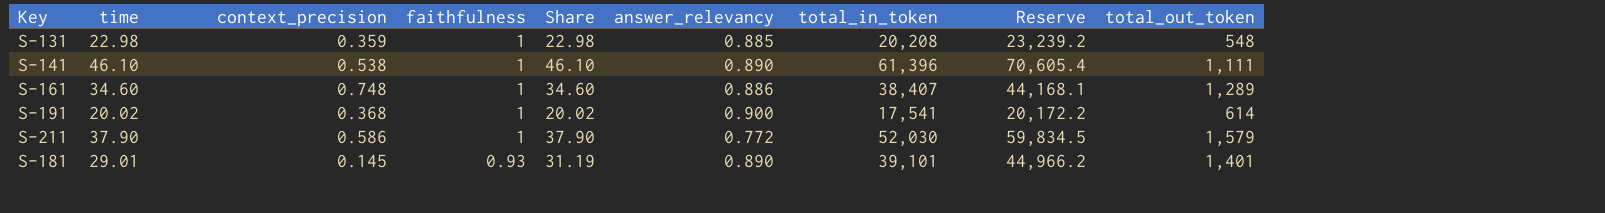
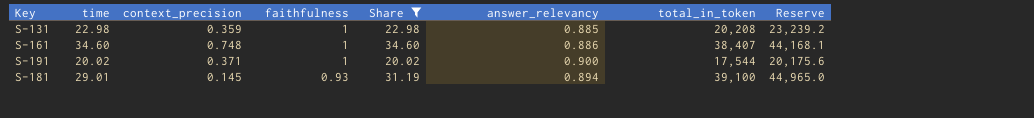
filter: none -> Share <= 34.60
column total_out_token | position: 9 -> none
S-191 | context_precision: 0.368 -> 0.371
S-191 | total_in_token: 17,541 -> 17,544
S-191 | Reserve: 20,172.2 -> 20,175.6
S-181 | answer_relevancy: 0.890 -> 0.894
S-181 | total_in_token: 39,101 -> 39,100
S-181 | Reserve: 44,966.2 -> 44,965.0

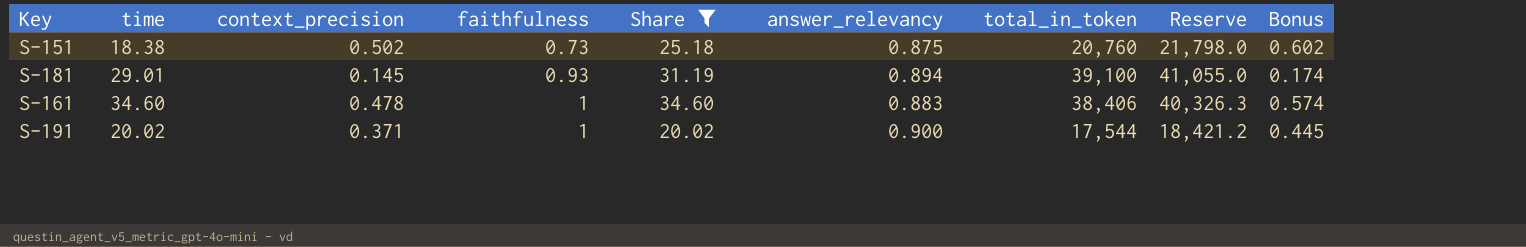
row order: faithfulness descending -> faithfulness ascending
column Reserve | formula: [total_in_token] * 1.15 -> [total_in_token] * 1.05
column Bonus | formula: none -> [context_precision] * 1.2
row S-131: 22.98 | 0.359 | 1 | 22.98 | 0.885 | 20,208 | 23,239.2 -> none
row S-151: none -> 18.38 | 0.502 | 0.73 | 25.18 | 0.875 | 20,760 | 21,798.0 | 0.602
S-161 | context_precision: 0.748 -> 0.478
S-161 | answer_relevancy: 0.886 -> 0.883
S-161 | total_in_token: 38,407 -> 38,406

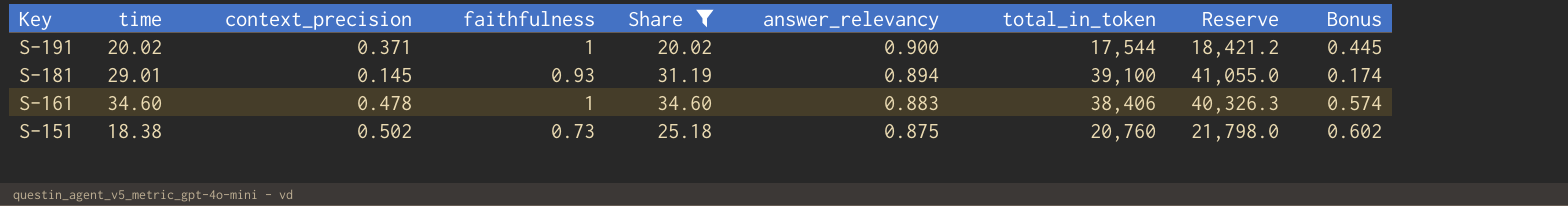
row order: faithfulness ascending -> Key descending

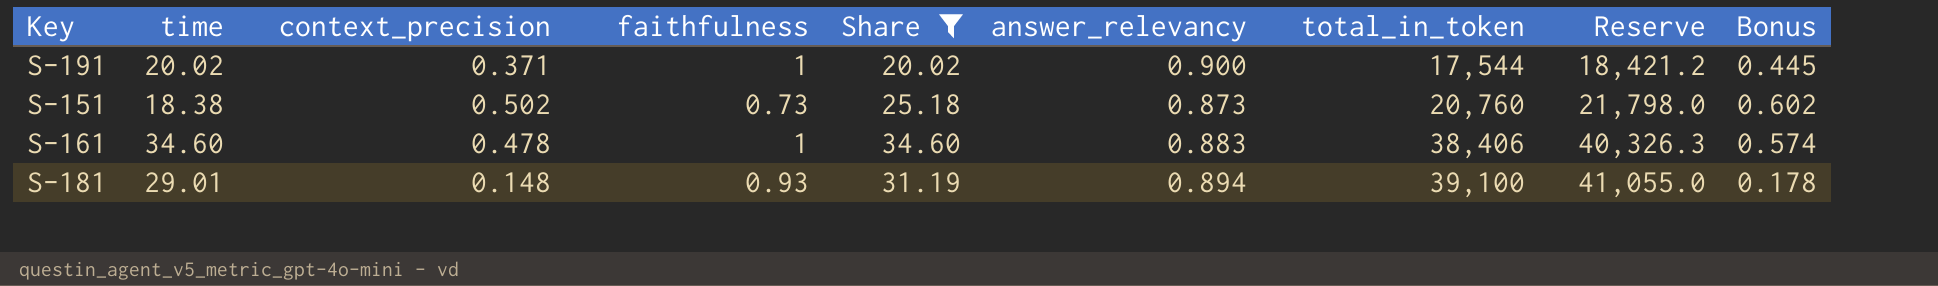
row order: Key descending -> total_in_token ascending
S-151 | answer_relevancy: 0.875 -> 0.873
S-181 | context_precision: 0.145 -> 0.148
S-181 | Bonus: 0.174 -> 0.178

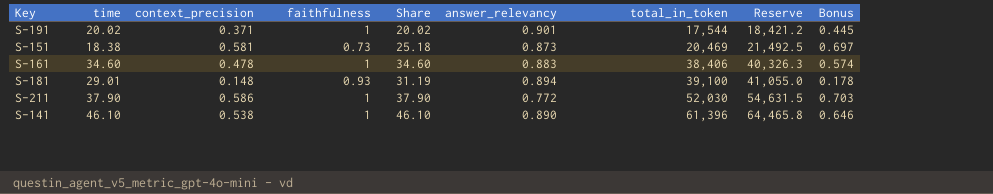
filter: Share <= 34.60 -> none
S-191 | answer_relevancy: 0.900 -> 0.901
S-151 | context_precision: 0.502 -> 0.581
S-151 | total_in_token: 20,760 -> 20,469
S-151 | Reserve: 21,798.0 -> 21,492.5
S-151 | Bonus: 0.602 -> 0.697

